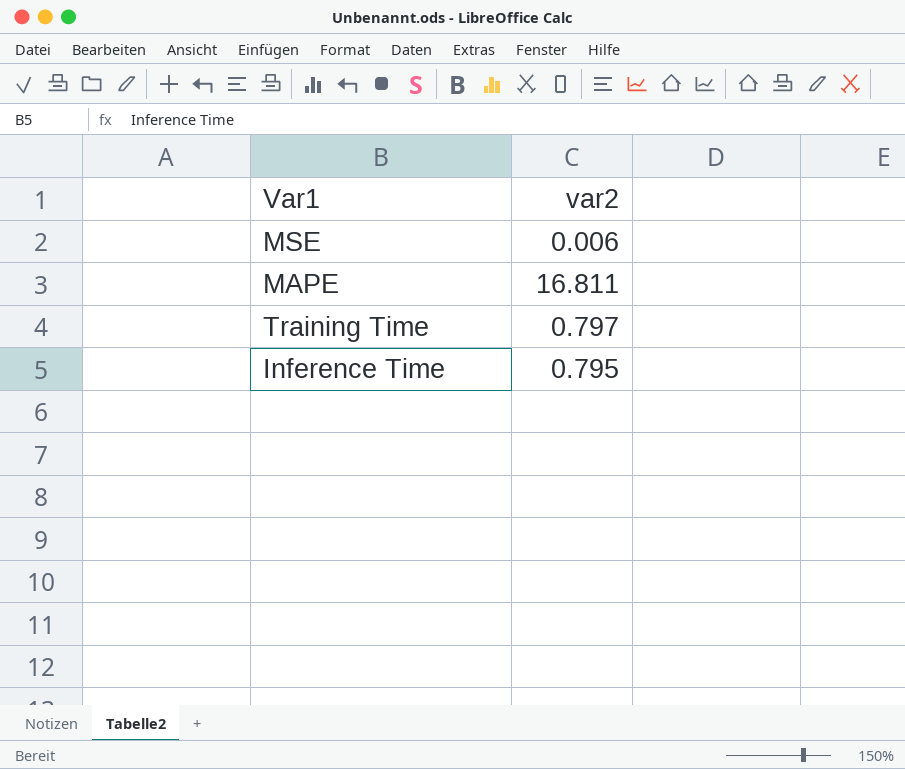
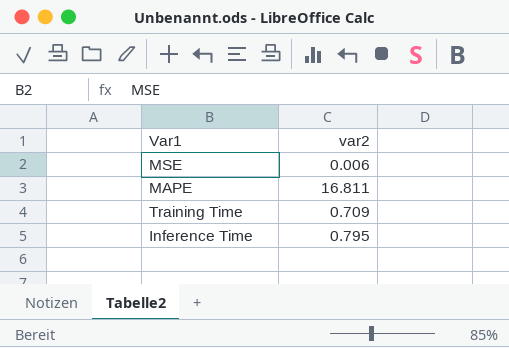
Training Time | var2: 0.797 -> 0.709

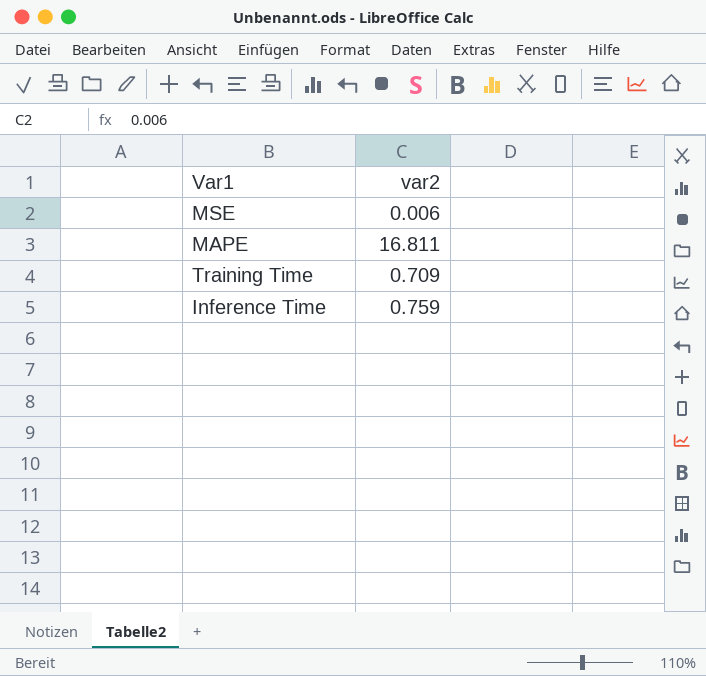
Inference Time | var2: 0.795 -> 0.759

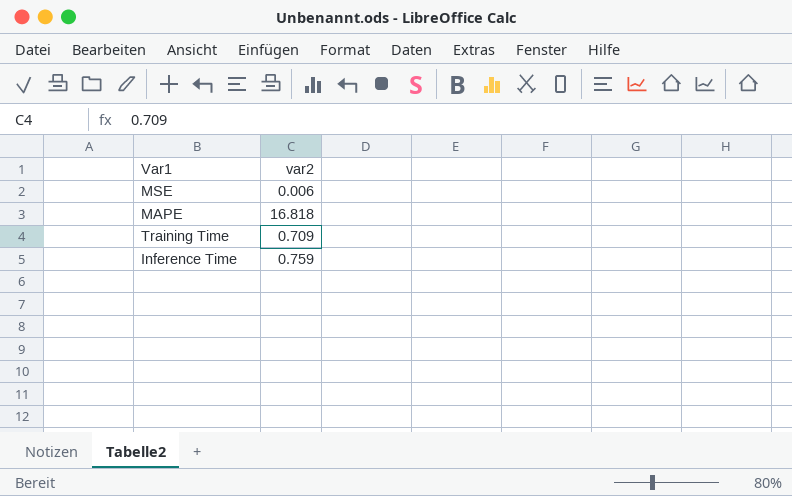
MAPE | var2: 16.811 -> 16.818

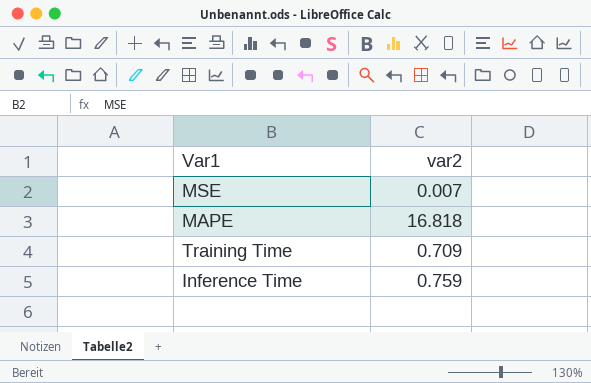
MSE | var2: 0.006 -> 0.007

